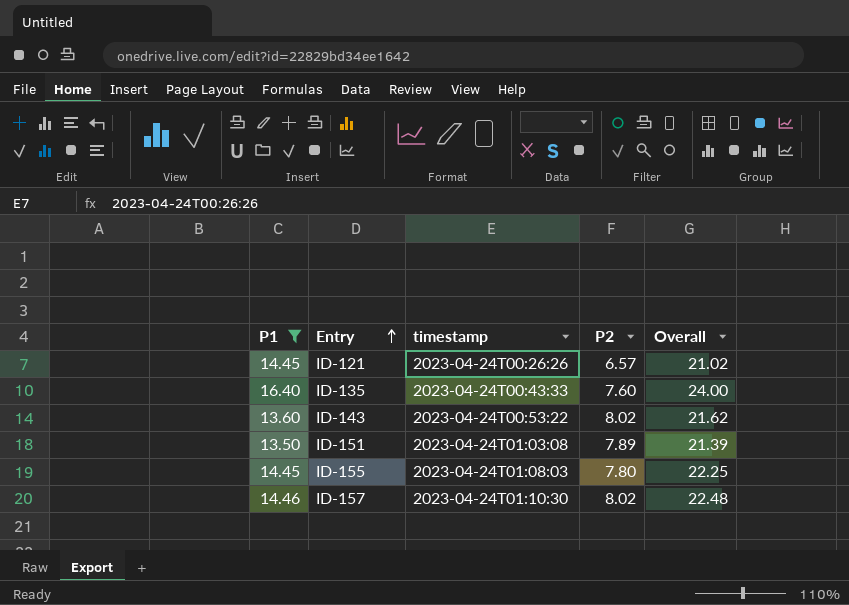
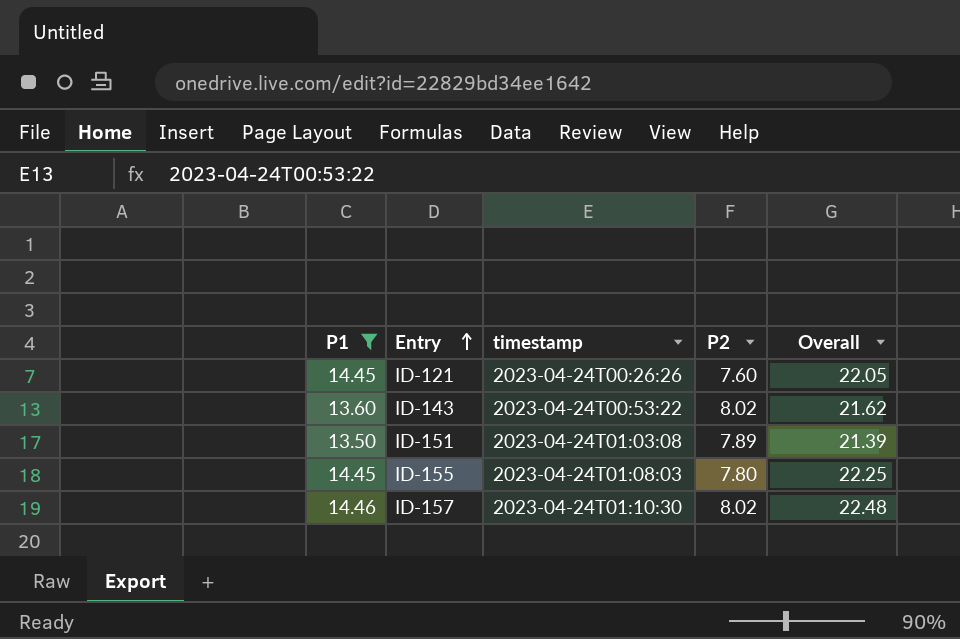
row ID-135: 16.40 | 2023-04-24T00:43:33 | 7.60 | 24.00 -> none
ID-121 | P2: 6.57 -> 7.60
ID-121 | Overall: 21.02 -> 22.05

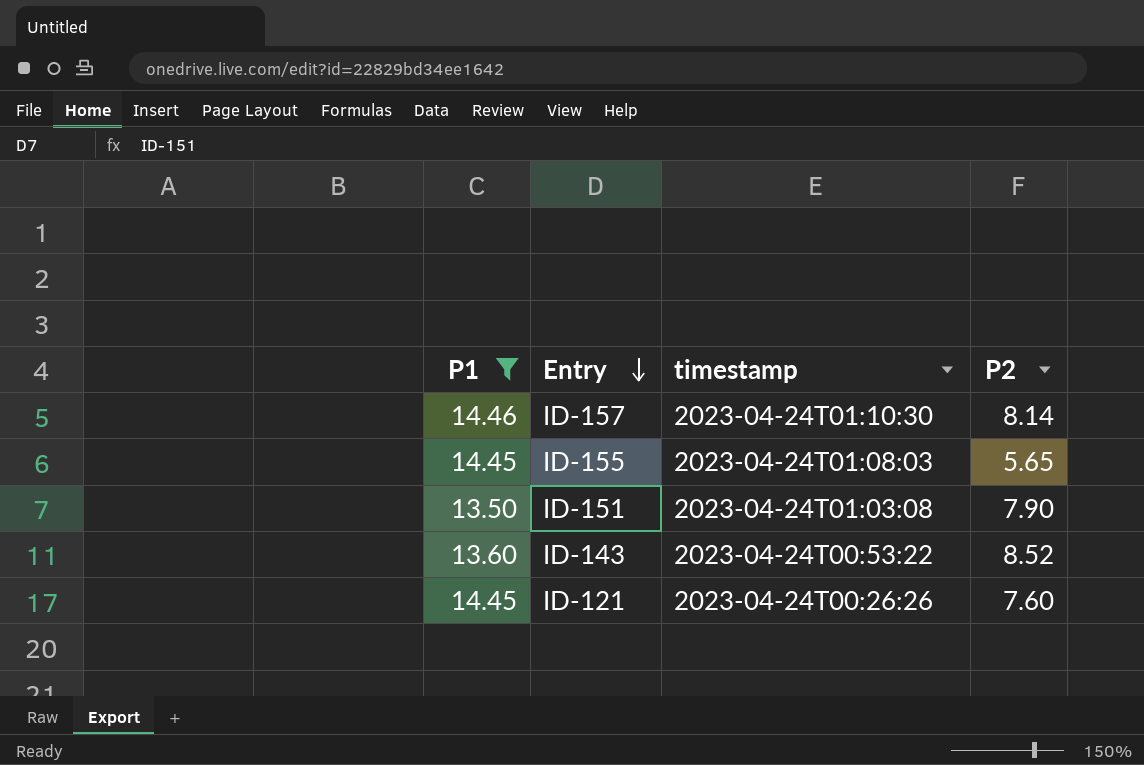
row order: Entry ascending -> Entry descending
column Overall | formula: [P1] + [P2] -> none
ID-157 | P2: 8.02 -> 8.14
ID-155 | P2: 7.80 -> 5.65
ID-151 | P2: 7.89 -> 7.90
ID-143 | P2: 8.02 -> 8.52

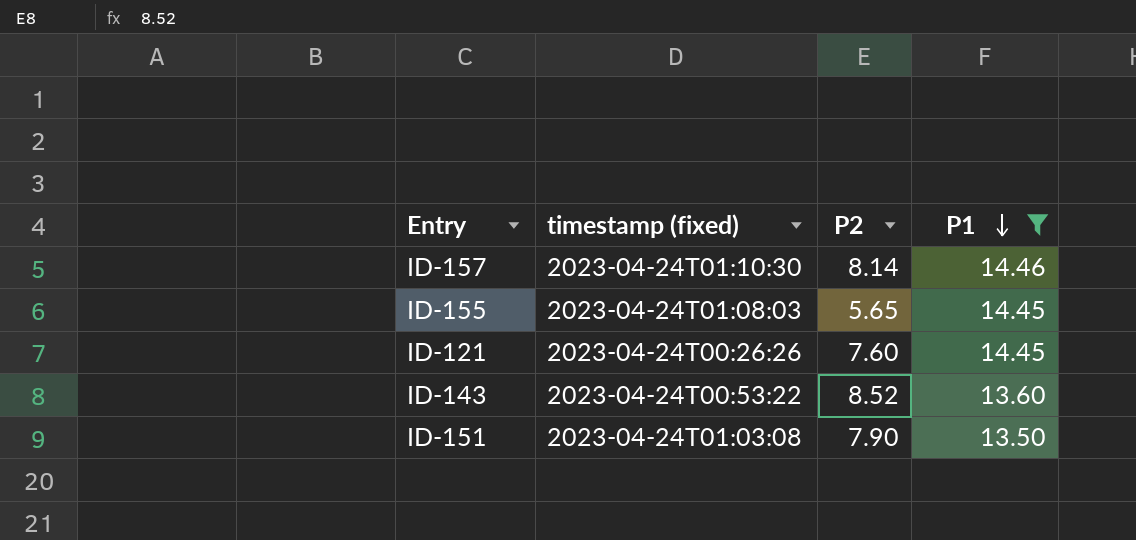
row order: Entry descending -> P1 descending
column name: timestamp -> timestamp (fixed)
column P1 | position: 1 -> 4

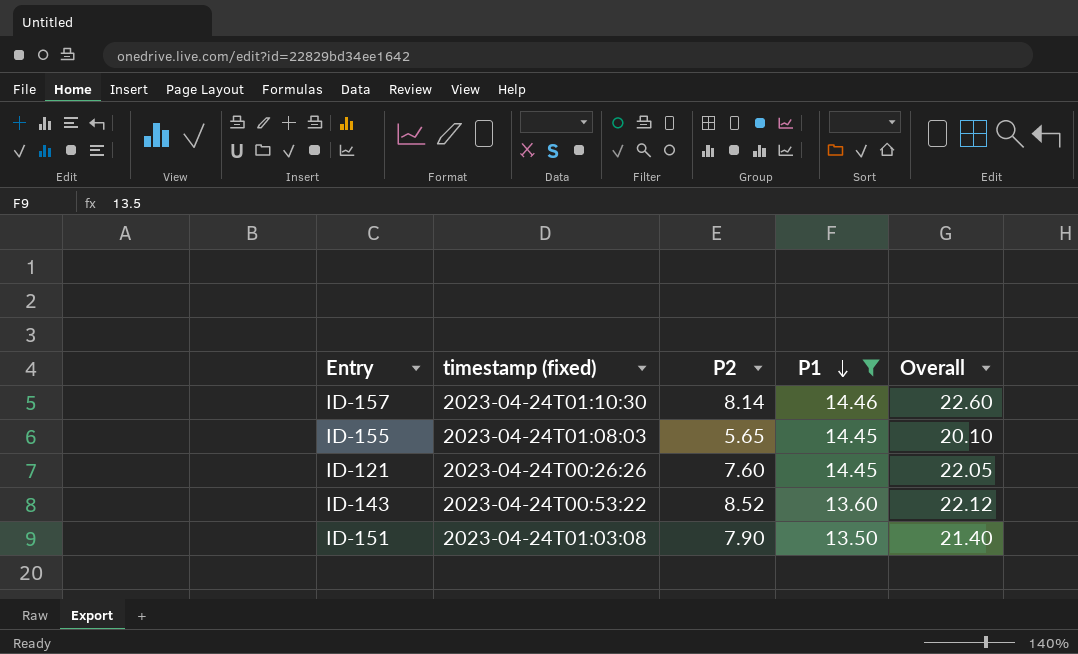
column Overall | formula: none -> [P2] + [P1]

